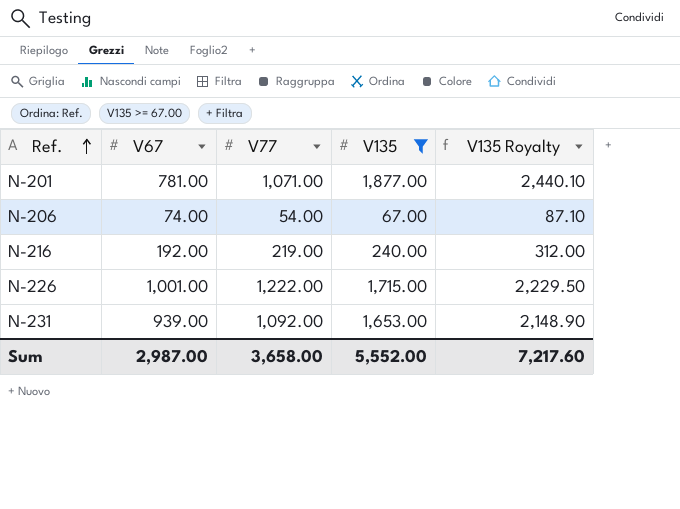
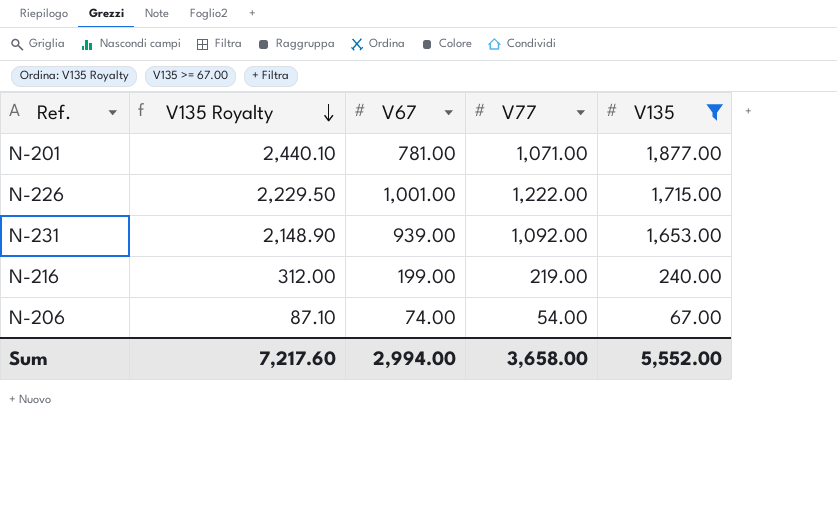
row order: Ref. ascending -> V135 Royalty descending
column V135 Royalty | position: 5 -> 2
N-216 | V67: 192.00 -> 199.00
Sum | V67: 2,987.00 -> 2,994.00

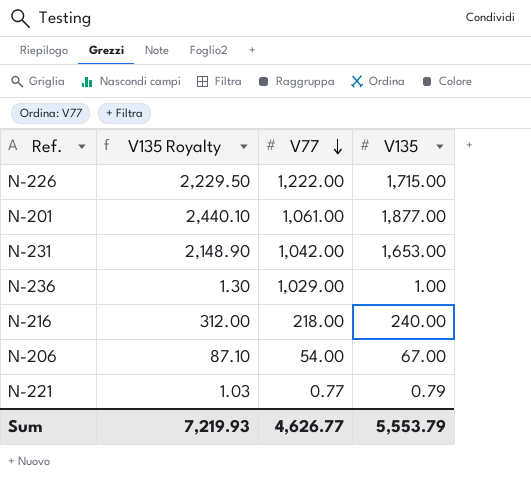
filter: V135 >= 67.00 -> none
row order: V135 Royalty descending -> V77 descending
column V67 | position: 3 -> none
N-201 | V77: 1,071.00 -> 1,061.00
N-231 | V77: 1,092.00 -> 1,042.00
N-216 | V77: 219.00 -> 218.00
Sum | V135 Royalty: 7,217.60 -> 7,219.93
Sum | V77: 3,658.00 -> 4,626.77
Sum | V135: 5,552.00 -> 5,553.79

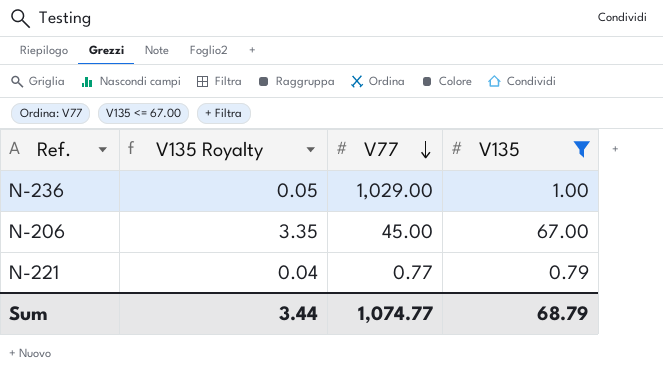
filter: none -> V135 <= 67.00
column V135 Royalty | formula: [V135] * 1.3 -> [V135] * 0.05
N-206 | V77: 54.00 -> 45.00
Sum | V135 Royalty: 7,219.93 -> 3.44
Sum | V77: 4,626.77 -> 1,074.77
Sum | V135: 5,553.79 -> 68.79

